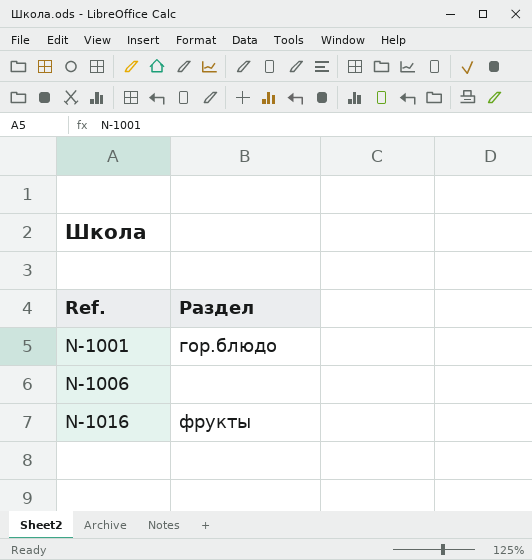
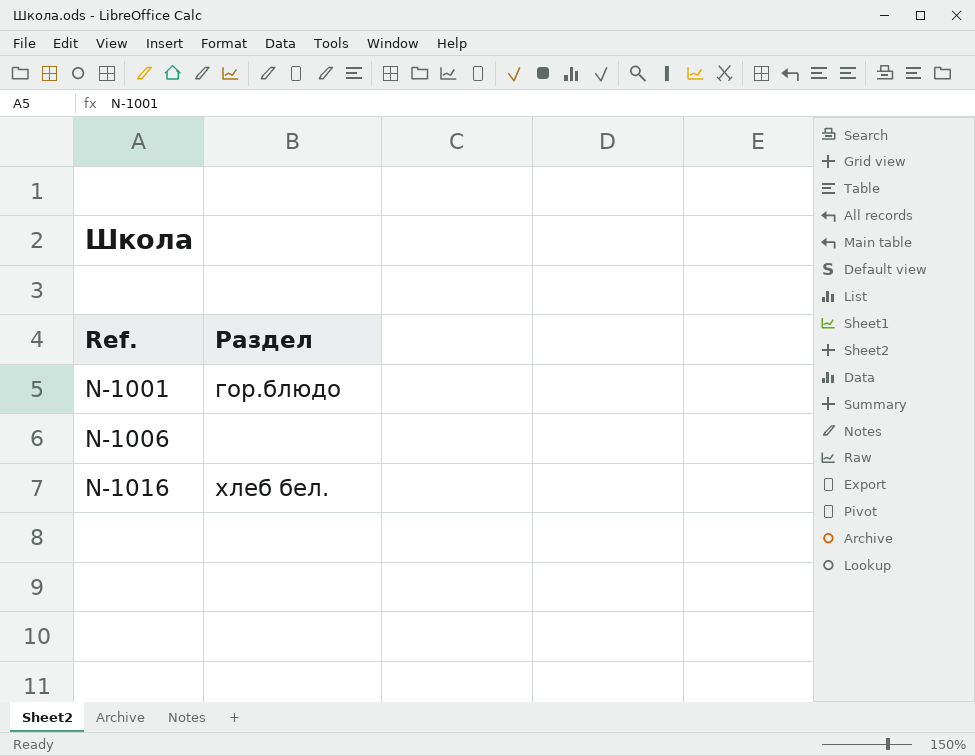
N-1016 | Раздел: фрукты -> хлеб бел.

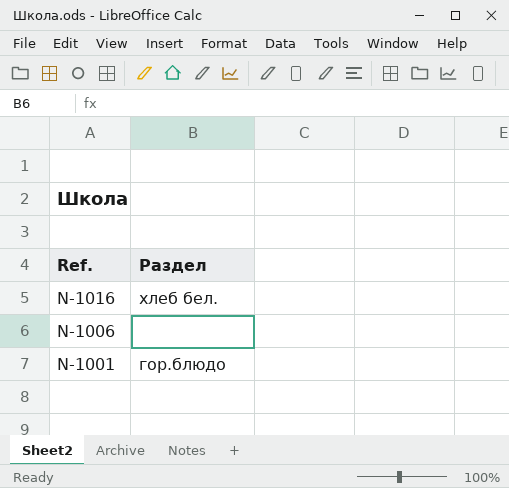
row order: Ref. ascending -> Ref. descending

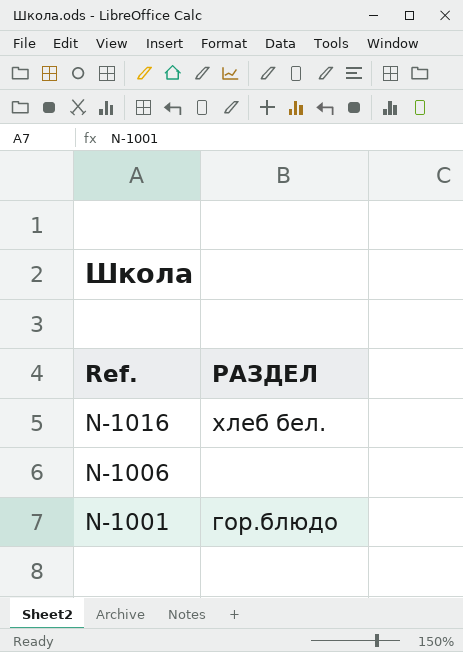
column name: Раздел -> РАЗДЕЛ

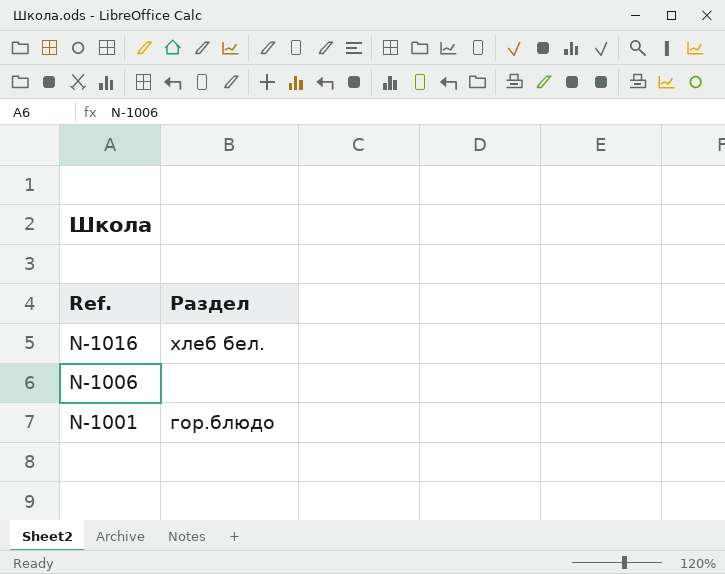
column name: РАЗДЕЛ -> Раздел

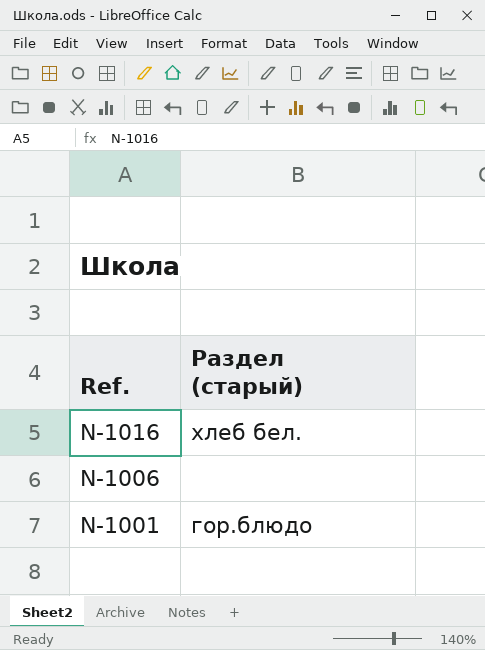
column name: Раздел -> Раздел (старый)

